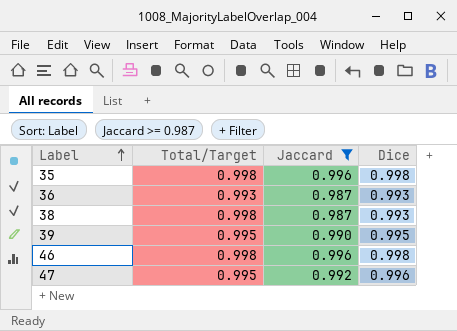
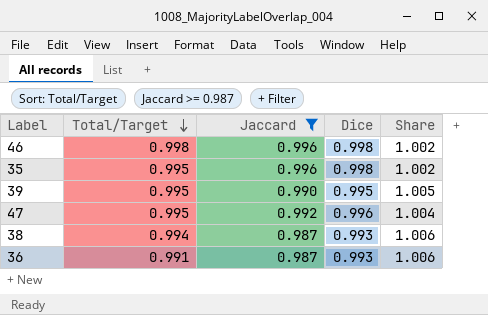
row order: Label ascending -> Total/Target descending
column Share | formula: none -> [Dice] / [Jaccard]
35 | Total/Target: 0.998 -> 0.995
38 | Total/Target: 0.998 -> 0.994
36 | Total/Target: 0.993 -> 0.991

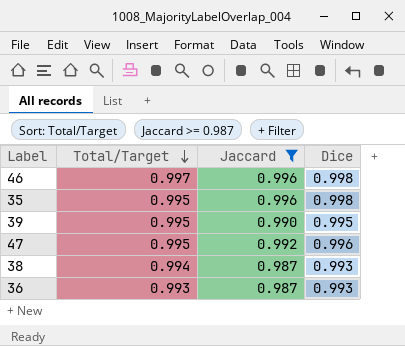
column Share | formula: [Dice] / [Jaccard] -> none
46 | Total/Target: 0.998 -> 0.997
36 | Total/Target: 0.991 -> 0.993

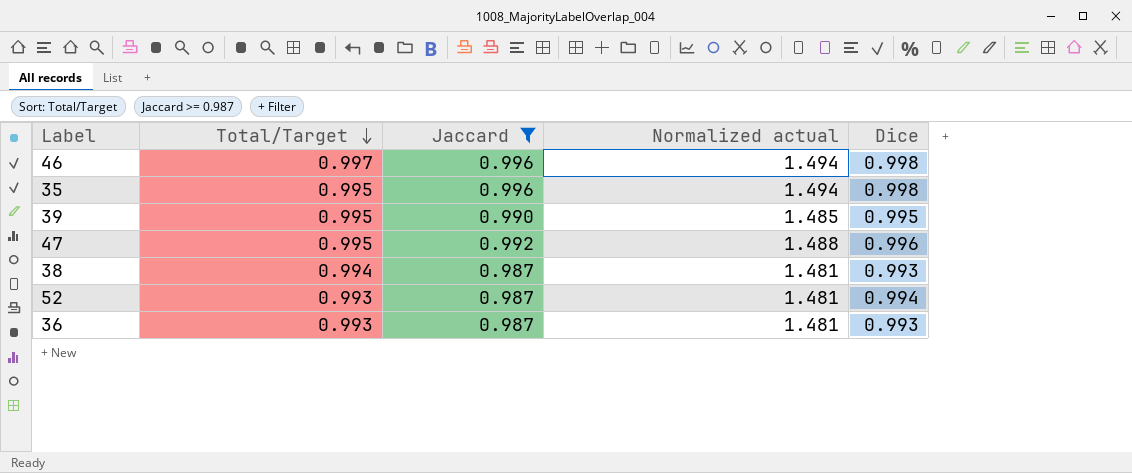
column Normalized actual | formula: none -> [Jaccard] * 1.5
row 52: none -> 0.993 | 0.987 | 1.481 | 0.994

